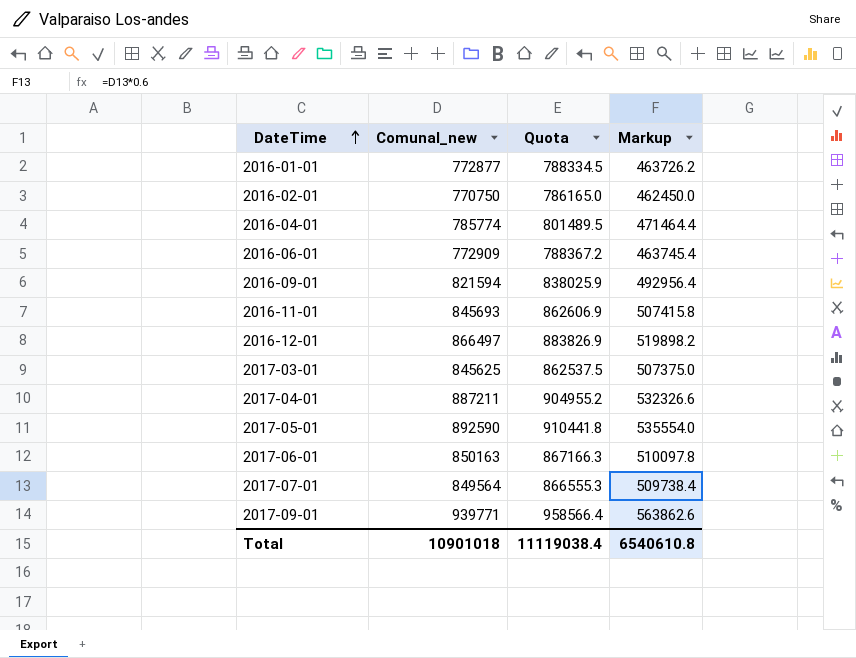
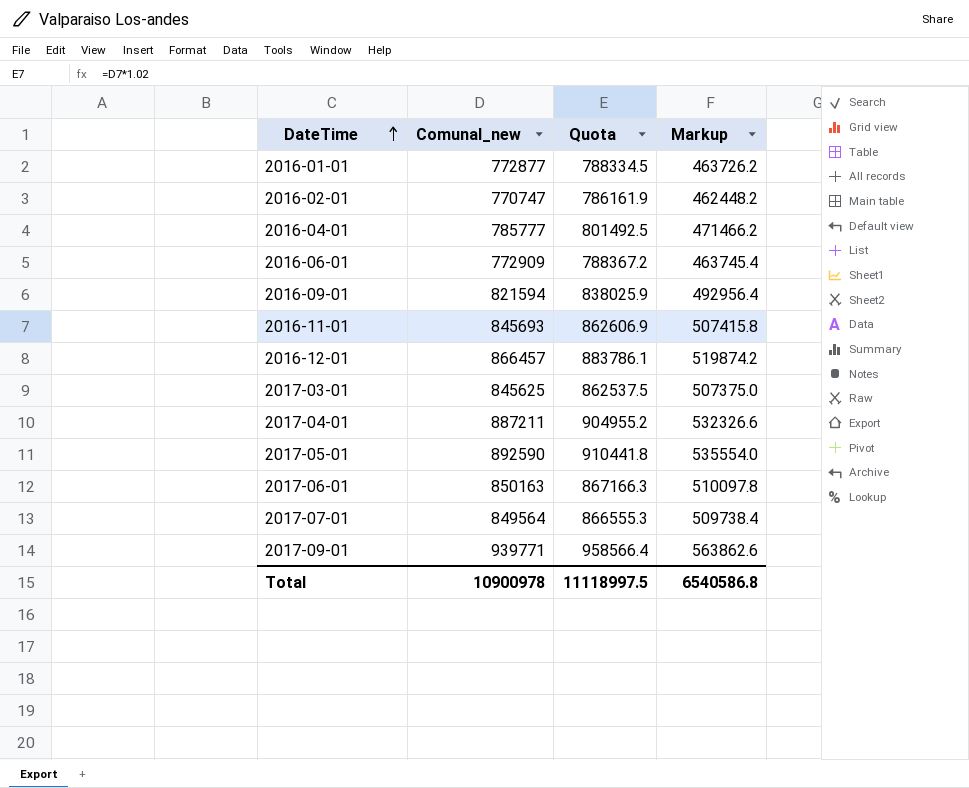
2016-02-01 | Comunal_new: 770750 -> 770747
2016-02-01 | Quota: 786165.0 -> 786161.9
2016-02-01 | Markup: 462450.0 -> 462448.2
2016-04-01 | Comunal_new: 785774 -> 785777
2016-04-01 | Quota: 801489.5 -> 801492.5
2016-04-01 | Markup: 471464.4 -> 471466.2
2016-12-01 | Comunal_new: 866497 -> 866457
2016-12-01 | Quota: 883826.9 -> 883786.1
2016-12-01 | Markup: 519898.2 -> 519874.2
Total | Comunal_new: 10901018 -> 10900978
Total | Quota: 11119038.4 -> 11118997.5
Total | Markup: 6540610.8 -> 6540586.8

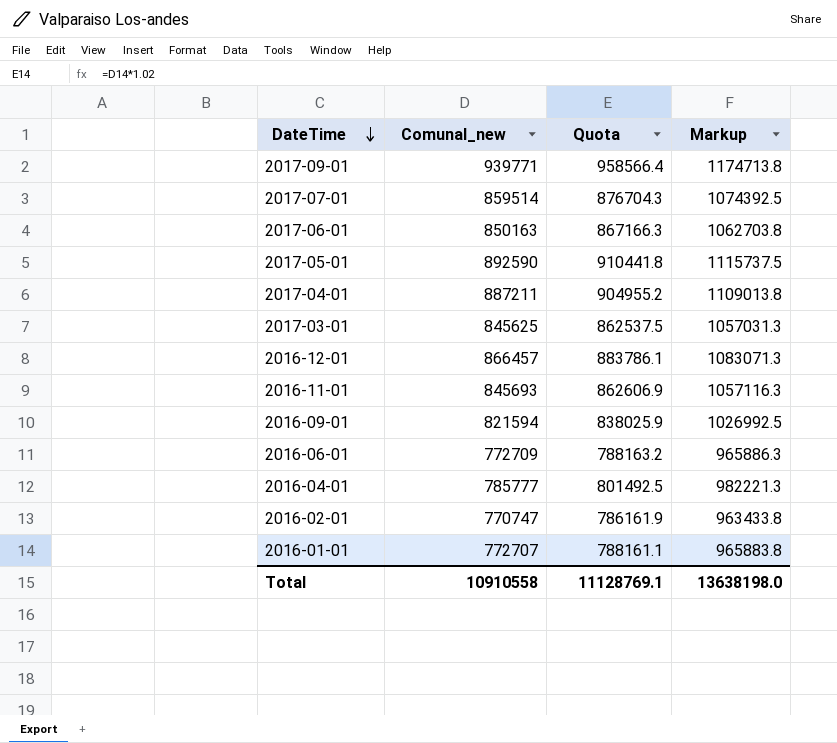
row order: DateTime ascending -> DateTime descending
column Markup | formula: [Comunal_new] * 0.6 -> [Comunal_new] * 1.25
2017-07-01 | Comunal_new: 849564 -> 859514
2017-07-01 | Quota: 866555.3 -> 876704.3
2016-06-01 | Comunal_new: 772909 -> 772709
2016-06-01 | Quota: 788367.2 -> 788163.2
2016-01-01 | Comunal_new: 772877 -> 772707
2016-01-01 | Quota: 788334.5 -> 788161.1
Total | Comunal_new: 10900978 -> 10910558
Total | Quota: 11118997.5 -> 11128769.1
Total | Markup: 6540586.8 -> 13638198.0

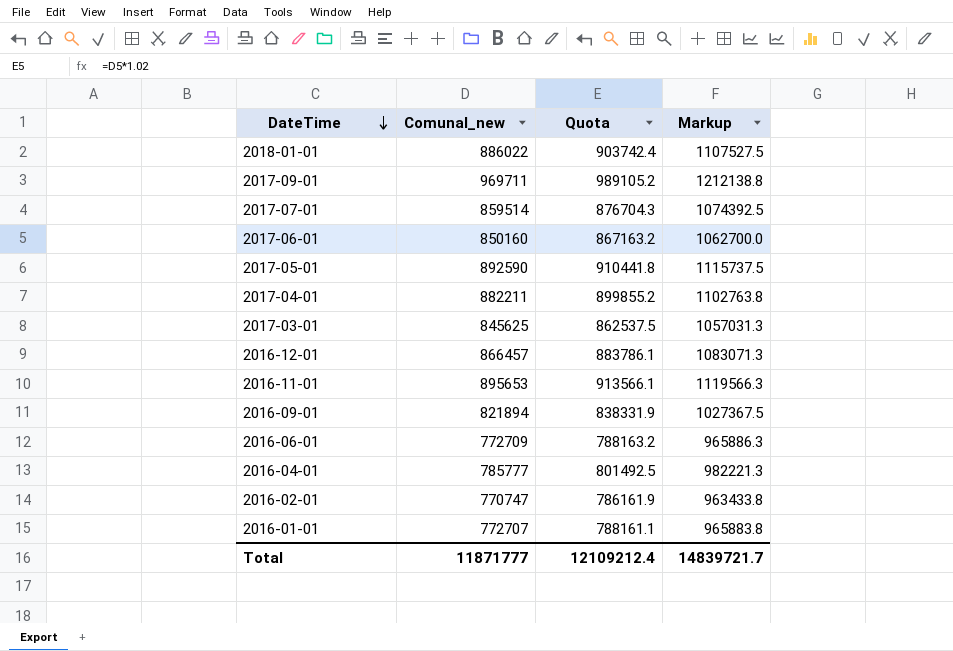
row 2018-01-01: none -> 886022 | 903742.4 | 1107527.5
2017-09-01 | Comunal_new: 939771 -> 969711
2017-09-01 | Quota: 958566.4 -> 989105.2
2017-09-01 | Markup: 1174713.8 -> 1212138.8
2017-06-01 | Comunal_new: 850163 -> 850160
2017-06-01 | Quota: 867166.3 -> 867163.2
2017-06-01 | Markup: 1062703.8 -> 1062700.0
2017-04-01 | Comunal_new: 887211 -> 882211
2017-04-01 | Quota: 904955.2 -> 899855.2
2017-04-01 | Markup: 1109013.8 -> 1102763.8
2016-11-01 | Comunal_new: 845693 -> 895653
2016-11-01 | Quota: 862606.9 -> 913566.1
2016-11-01 | Markup: 1057116.3 -> 1119566.3
2016-09-01 | Comunal_new: 821594 -> 821894
2016-09-01 | Quota: 838025.9 -> 838331.9
2016-09-01 | Markup: 1026992.5 -> 1027367.5
Total | Comunal_new: 10910558 -> 11871777
Total | Quota: 11128769.1 -> 12109212.4
Total | Markup: 13638198.0 -> 14839721.7

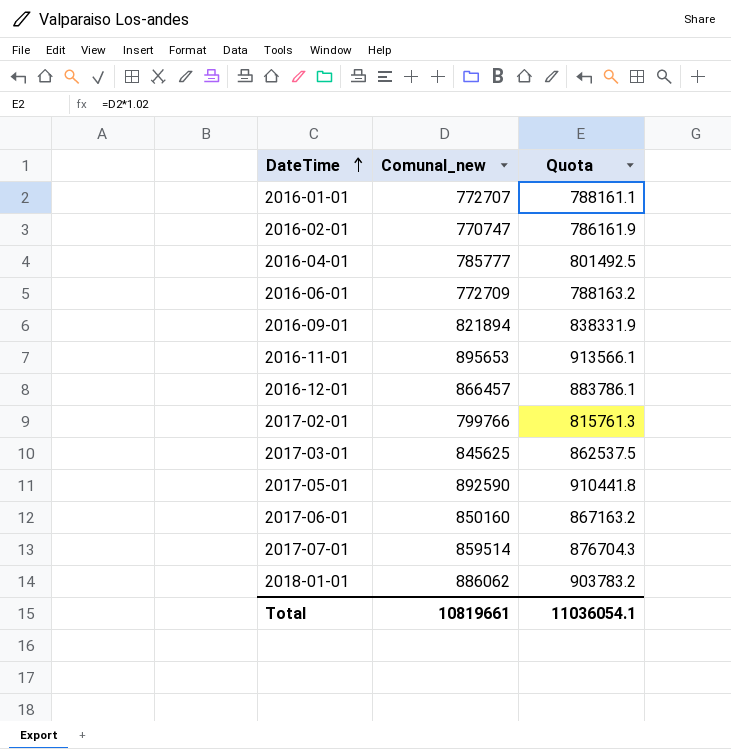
row order: DateTime descending -> DateTime ascending
column Markup | formula: [Comunal_new] * 1.25 -> none
row 2017-09-01: 969711 | 989105.2 | 1212138.8 -> none
row 2017-04-01: 882211 | 899855.2 | 1102763.8 -> none
row 2017-02-01: none -> 799766 | 815761.3
2018-01-01 | Comunal_new: 886022 -> 886062
2018-01-01 | Quota: 903742.4 -> 903783.2
Total | Comunal_new: 11871777 -> 10819661
Total | Quota: 12109212.4 -> 11036054.1

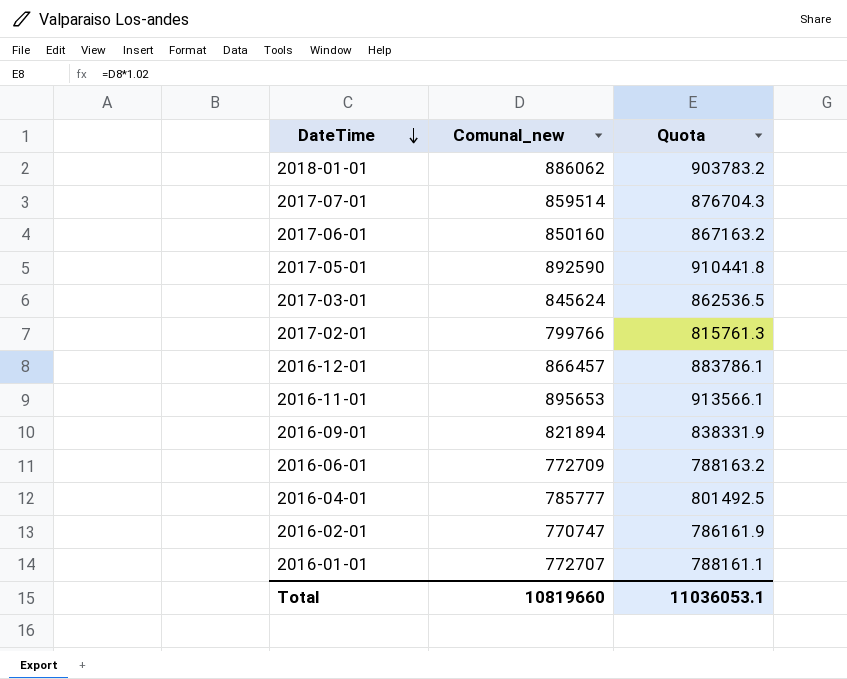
row order: DateTime ascending -> DateTime descending
2017-03-01 | Comunal_new: 845625 -> 845624
2017-03-01 | Quota: 862537.5 -> 862536.5
Total | Comunal_new: 10819661 -> 10819660
Total | Quota: 11036054.1 -> 11036053.1

